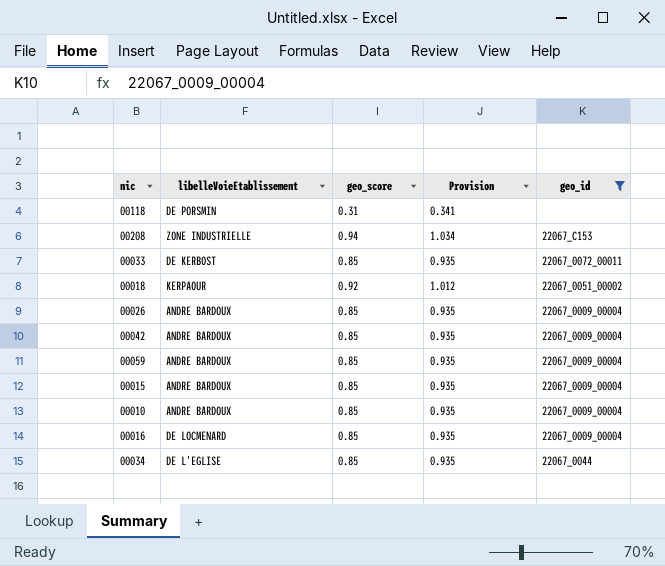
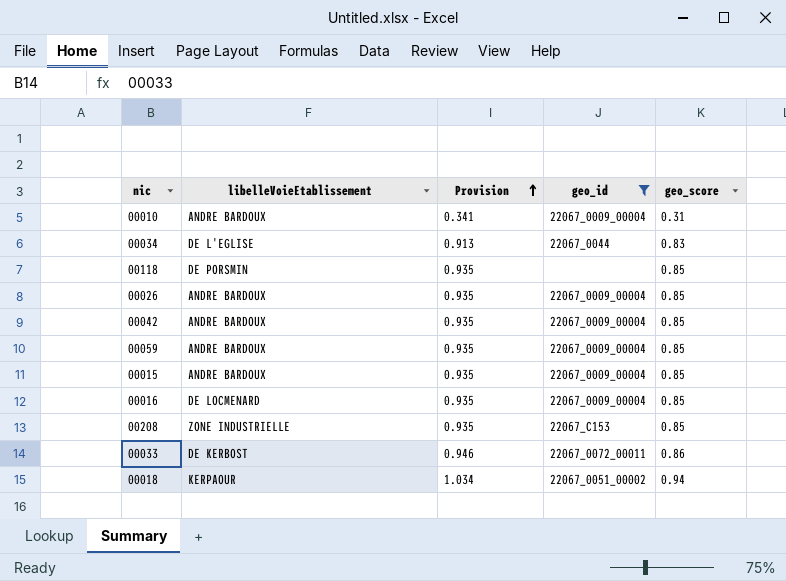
row order: none -> Provision ascending
column geo_score | position: 3 -> 5
00010 | Provision: 0.935 -> 0.341
00010 | geo_score: 0.85 -> 0.31
00034 | Provision: 0.935 -> 0.913
00034 | geo_score: 0.85 -> 0.83
00118 | Provision: 0.341 -> 0.935
00118 | geo_score: 0.31 -> 0.85
00208 | Provision: 1.034 -> 0.935
00208 | geo_score: 0.94 -> 0.85
00033 | Provision: 0.935 -> 0.946
00033 | geo_score: 0.85 -> 0.86
00018 | Provision: 1.012 -> 1.034
00018 | geo_score: 0.92 -> 0.94

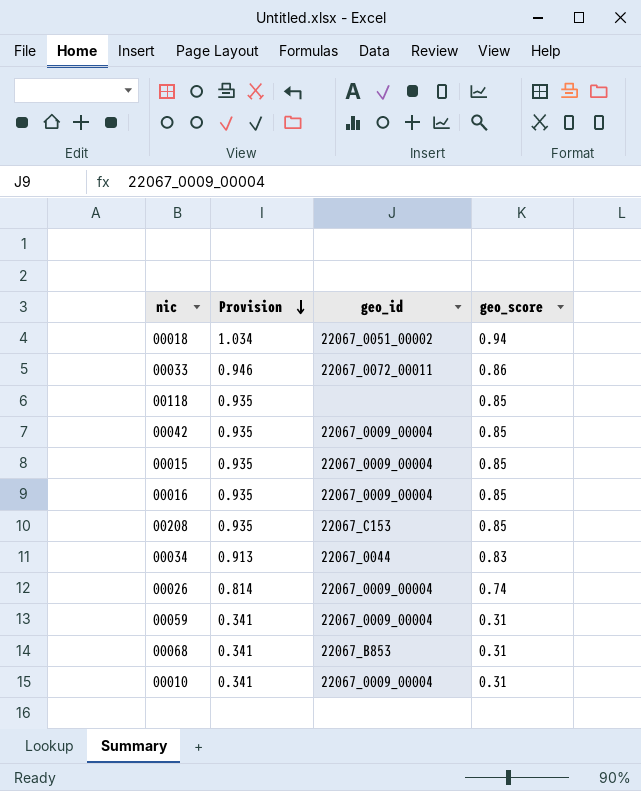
filter: geo_id != 22067_B853 -> none
row order: Provision ascending -> Provision descending
column libelleVoieEtablissement | position: 2 -> none
00026 | Provision: 0.935 -> 0.814
00026 | geo_score: 0.85 -> 0.74
00059 | Provision: 0.935 -> 0.341
00059 | geo_score: 0.85 -> 0.31

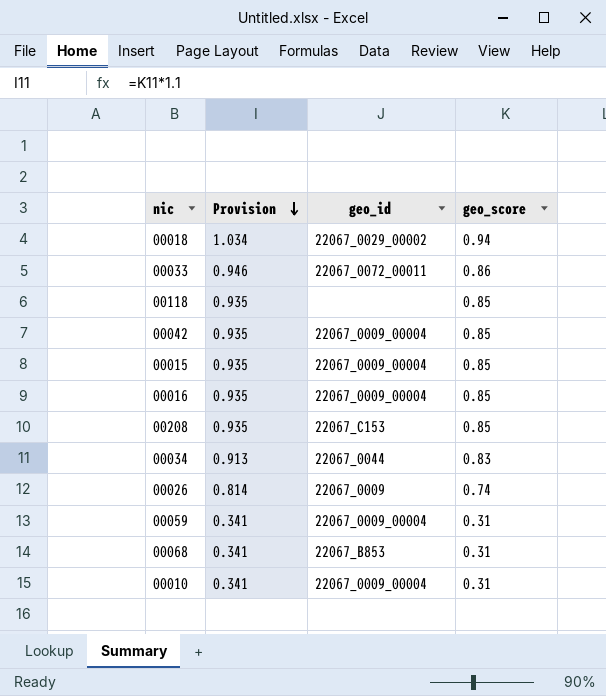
00018 | geo_id: 22067_0051_00002 -> 22067_0029_00002
00026 | geo_id: 22067_0009_00004 -> 22067_0009

